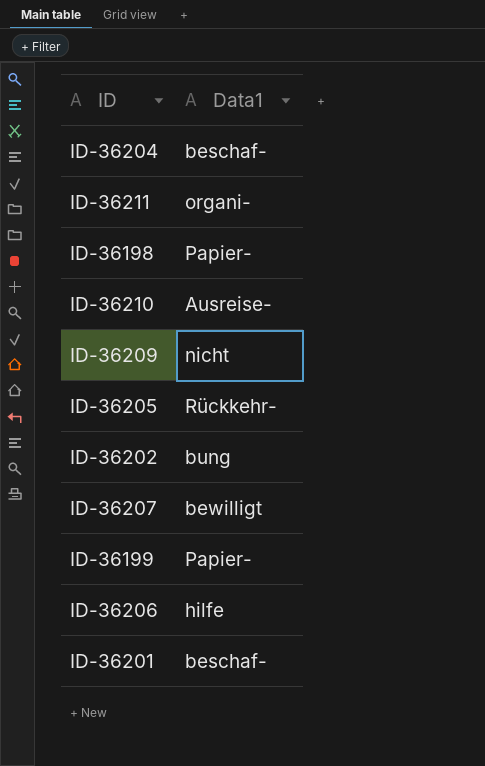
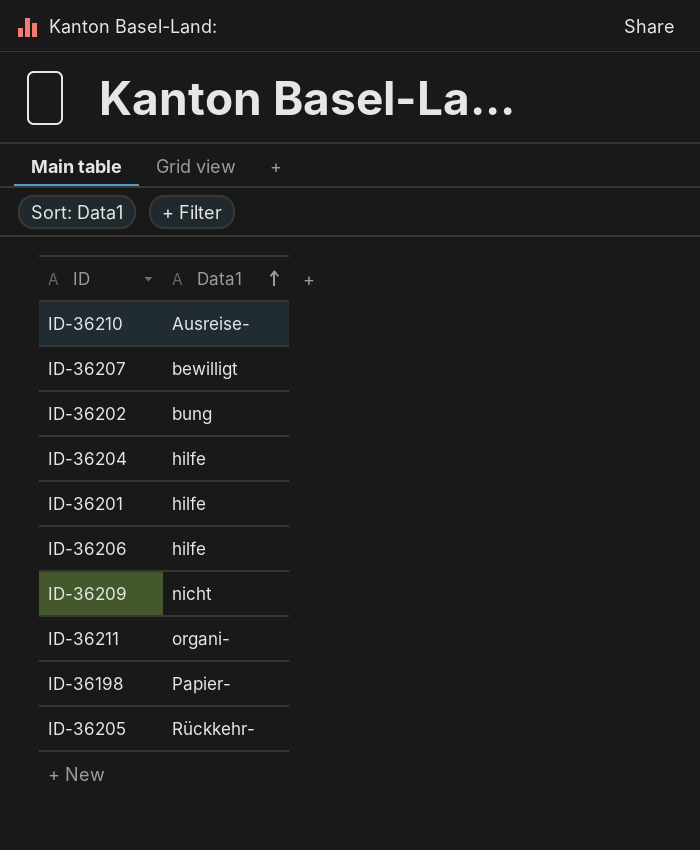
row order: none -> Data1 ascending
row ID-36199: Papier- -> none
ID-36204 | Data1: beschaf- -> hilfe
ID-36201 | Data1: beschaf- -> hilfe

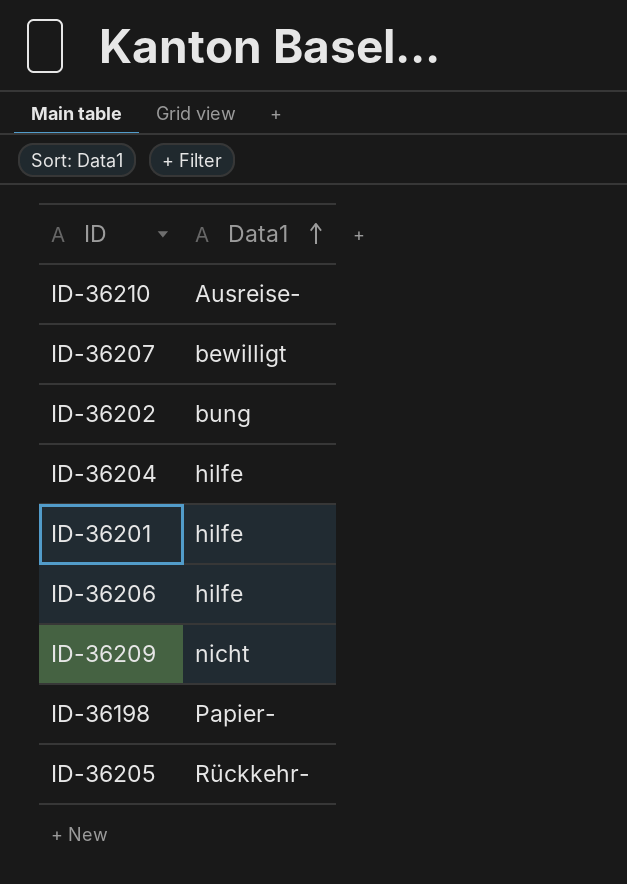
row ID-36211: organi- -> none

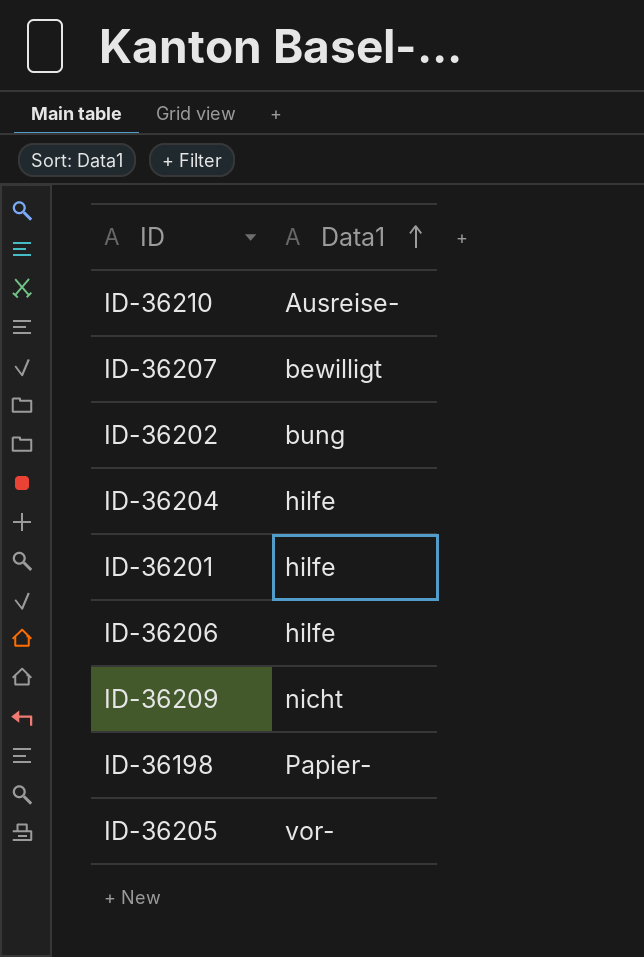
ID-36205 | Data1: Rückkehr- -> vor-

